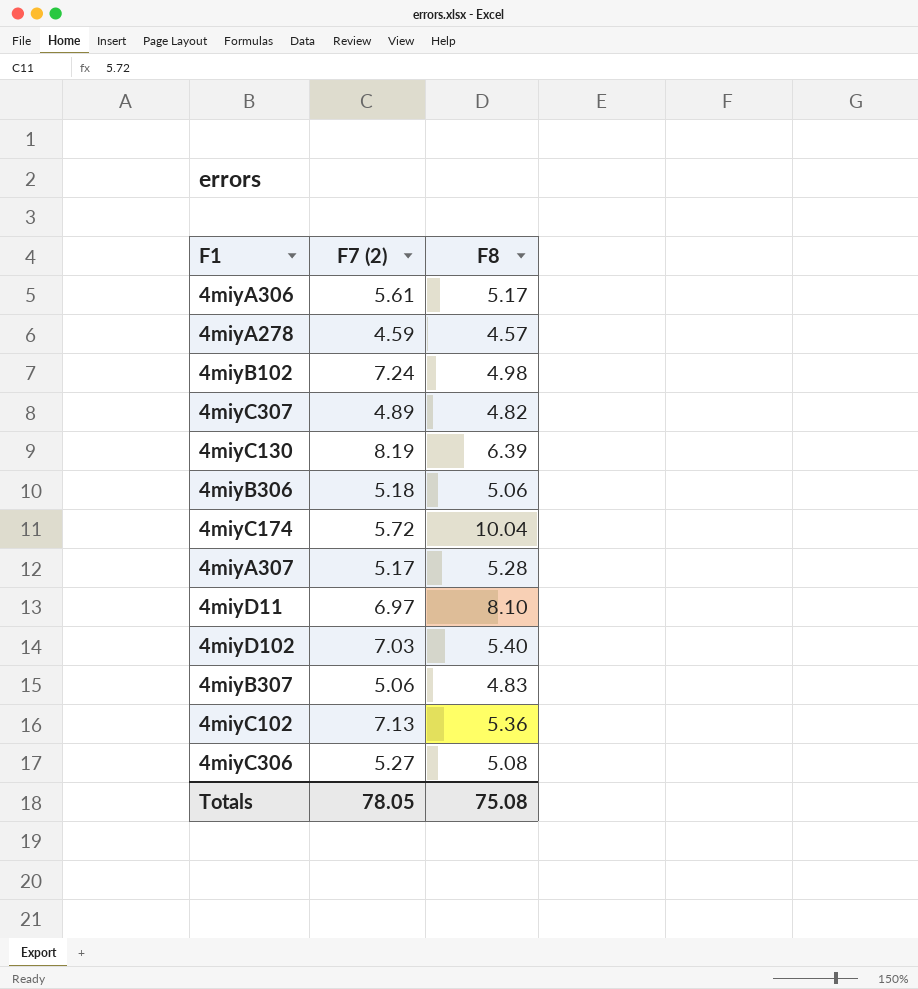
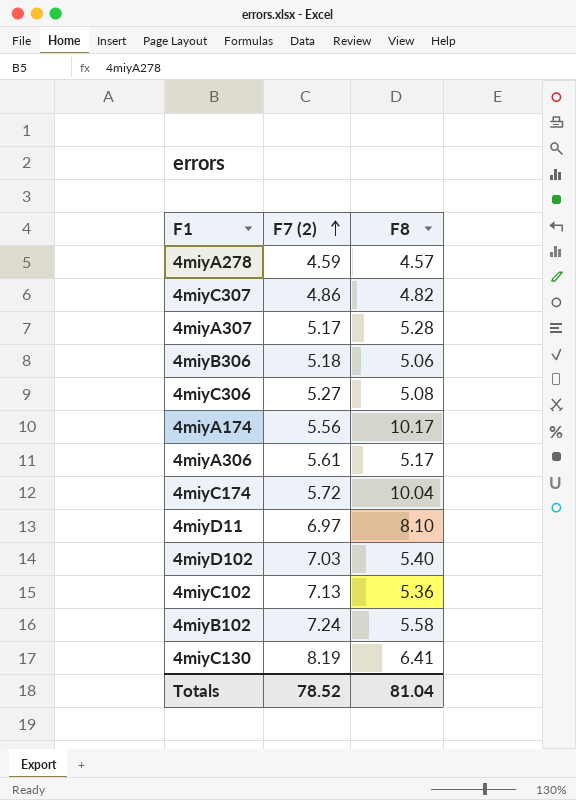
row order: none -> F7 (2) ascending
row 4miyB307: 5.06 | 4.83 -> none
4miyC307 | F7 (2): 4.89 -> 4.86
row 4miyA174: none -> 5.56 | 10.17
4miyB102 | F8: 4.98 -> 5.58
4miyC130 | F8: 6.39 -> 6.41
Totals | F7 (2): 78.05 -> 78.52
Totals | F8: 75.08 -> 81.04

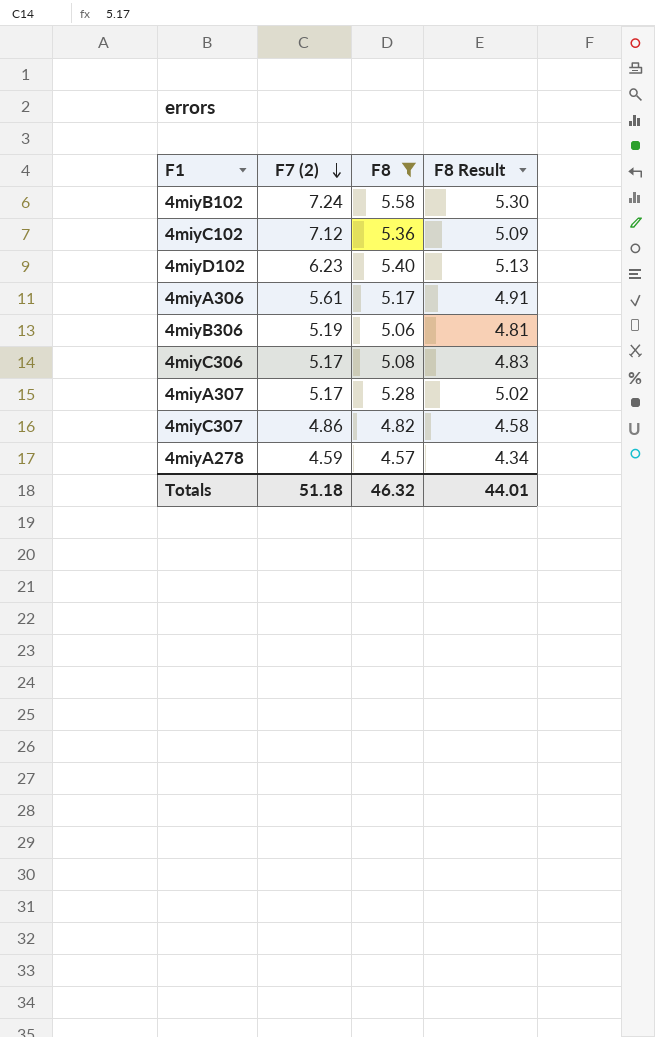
filter: none -> F8 <= 5.58
row order: F7 (2) ascending -> F7 (2) descending
column F8 Result | formula: none -> [F8] * 0.95
4miyC102 | F7 (2): 7.13 -> 7.12
4miyD102 | F7 (2): 7.03 -> 6.23
4miyB306 | F7 (2): 5.18 -> 5.19
4miyC306 | F7 (2): 5.27 -> 5.17
Totals | F7 (2): 78.52 -> 51.18
Totals | F8: 81.04 -> 46.32

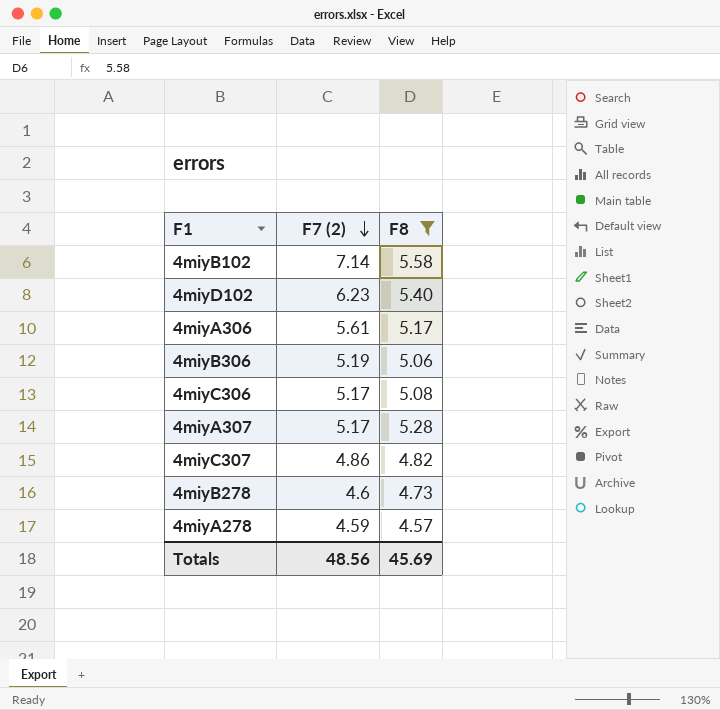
column F8 Result | formula: [F8] * 0.95 -> none
row 4miyC102: 7.12 | 5.36 | 5.09 -> none
4miyB102 | F7 (2): 7.24 -> 7.14
row 4miyB278: none -> 4.6 | 4.73
Totals | F7 (2): 51.18 -> 48.56
Totals | F8: 46.32 -> 45.69

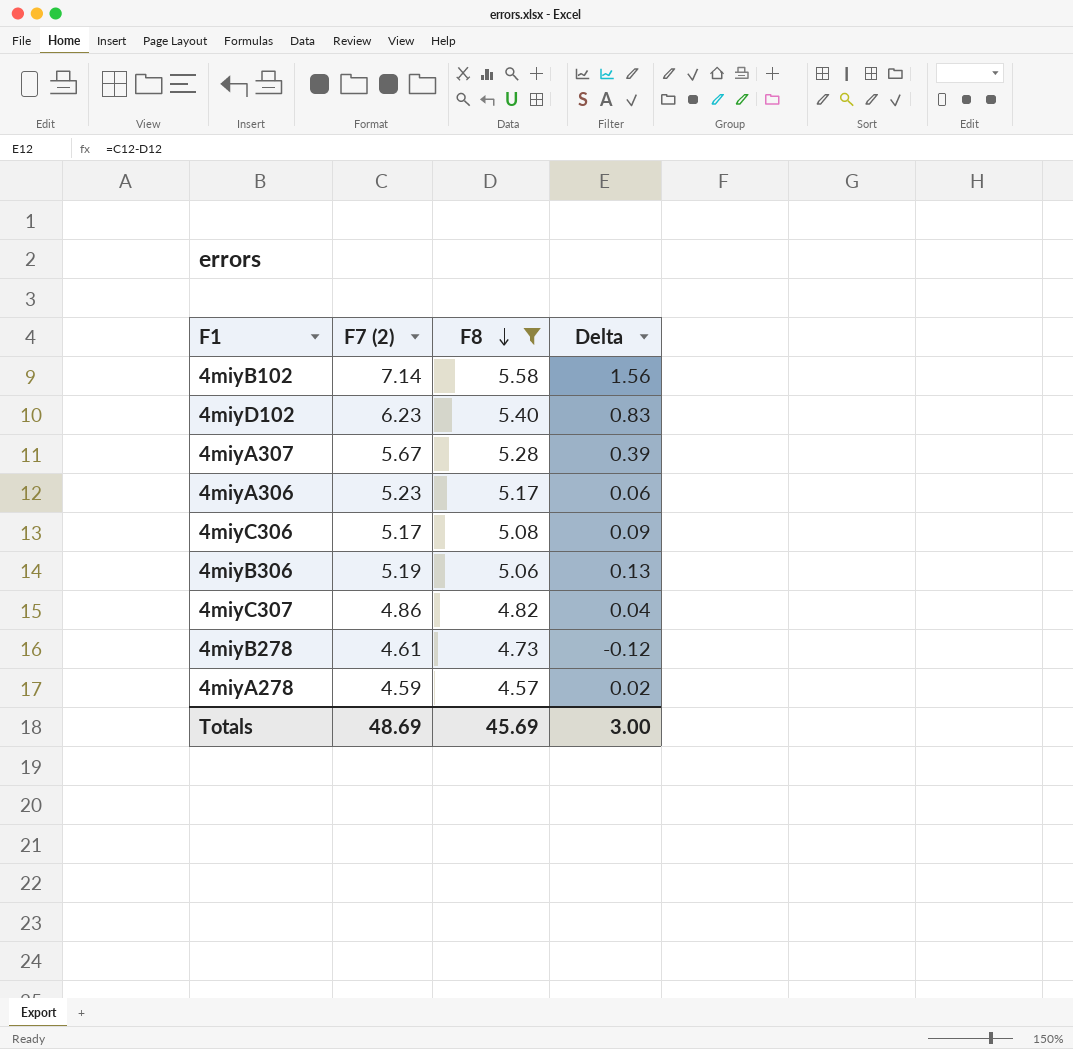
row order: F7 (2) descending -> F8 descending
column Delta | formula: none -> [F7 (2)] - [F8]
4miyA307 | F7 (2): 5.17 -> 5.67
4miyA306 | F7 (2): 5.61 -> 5.23
4miyB278 | F7 (2): 4.6 -> 4.61
Totals | F7 (2): 48.56 -> 48.69

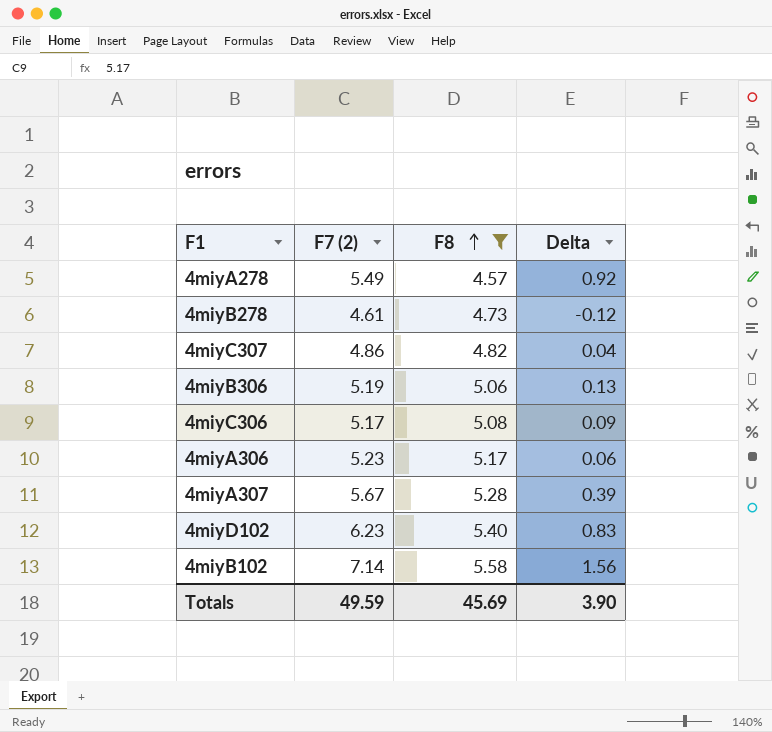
row order: F8 descending -> F8 ascending
4miyA278 | F7 (2): 4.59 -> 5.49
4miyA278 | Delta: 0.02 -> 0.92
Totals | F7 (2): 48.69 -> 49.59
Totals | Delta: 3.00 -> 3.90

